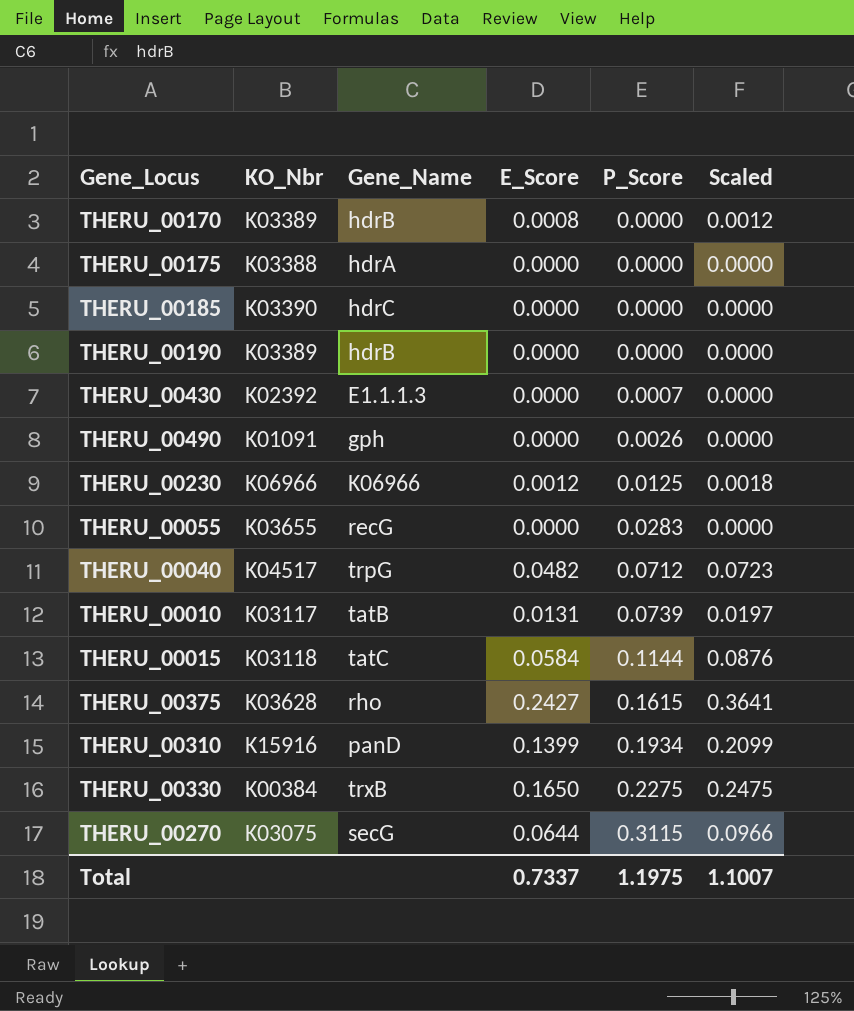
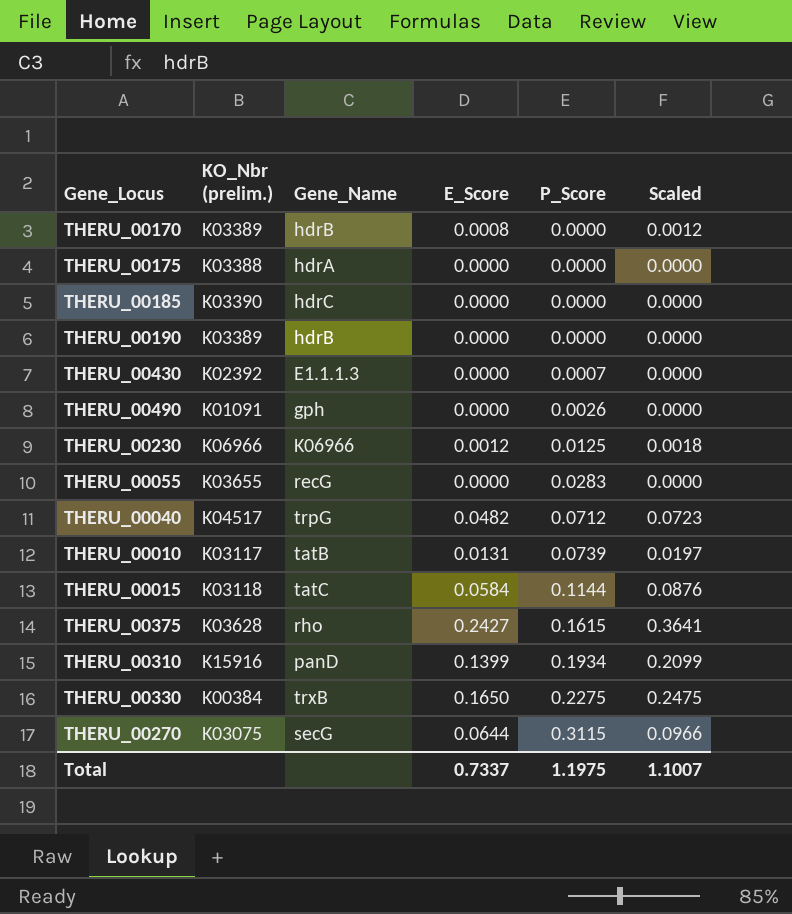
column name: KO_Nbr -> KO_Nbr (prelim.)

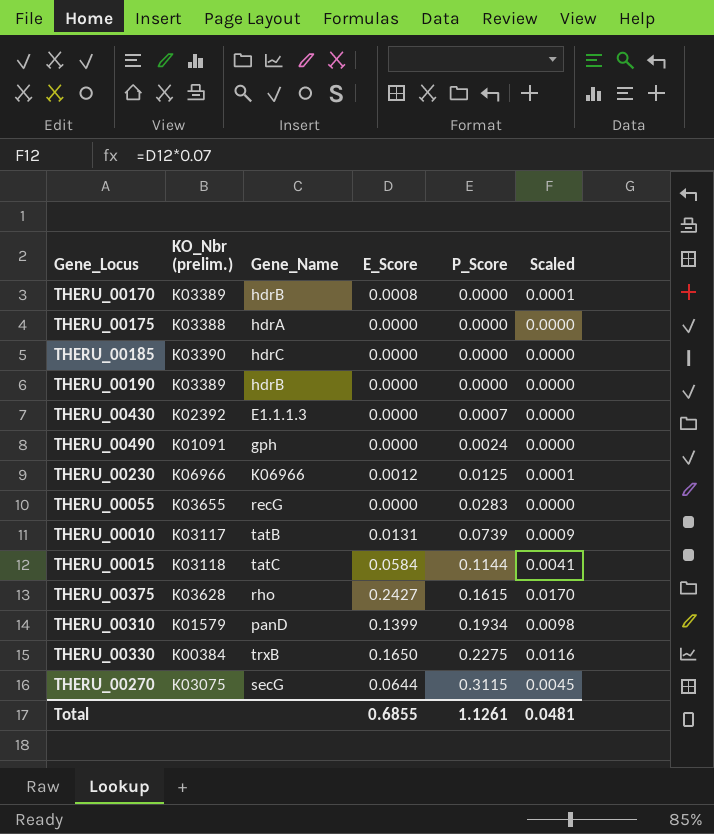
column Scaled | formula: [E_Score] * 1.5 -> [E_Score] * 0.07
row THERU_00040: K04517 | trpG | 0.0482 | 0.0712 | 0.0723 -> none
THERU_00490 | P_Score: 0.0026 -> 0.0024
THERU_00310 | KO_Nbr (prelim.): K15916 -> K01579
Total | E_Score: 0.7337 -> 0.6855
Total | P_Score: 1.1975 -> 1.1261
Total | Scaled: 1.1007 -> 0.0481

